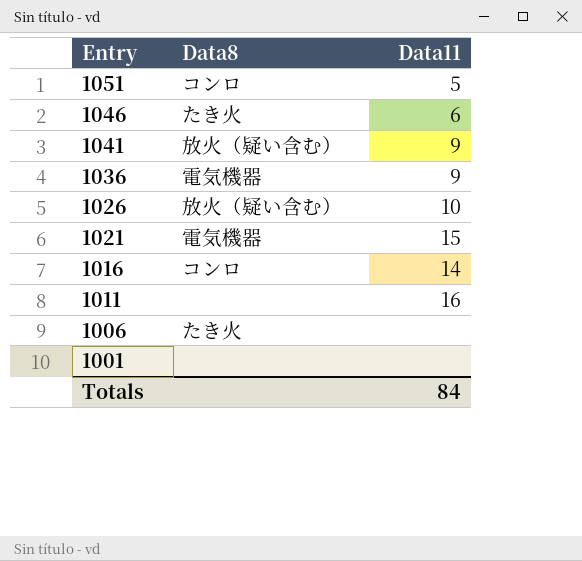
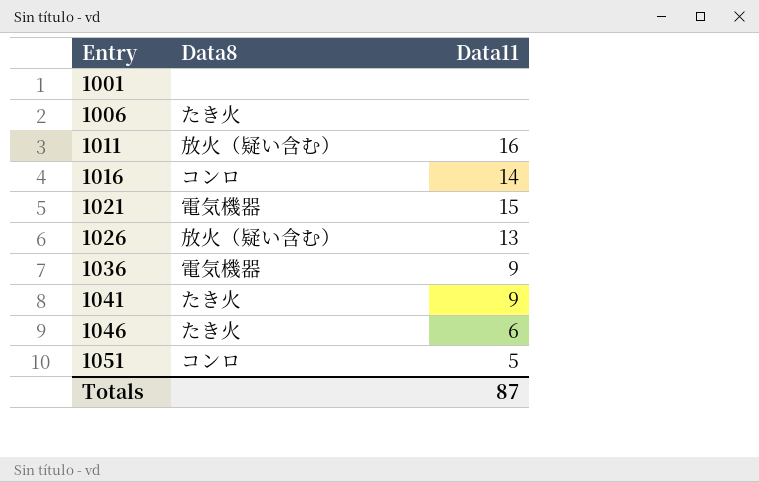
row order: Entry descending -> Entry ascending
1011 | Data8: none -> 放火（疑い含む）
1026 | Data11: 10 -> 13
1041 | Data8: 放火（疑い含む） -> たき火
Totals | Data11: 84 -> 87

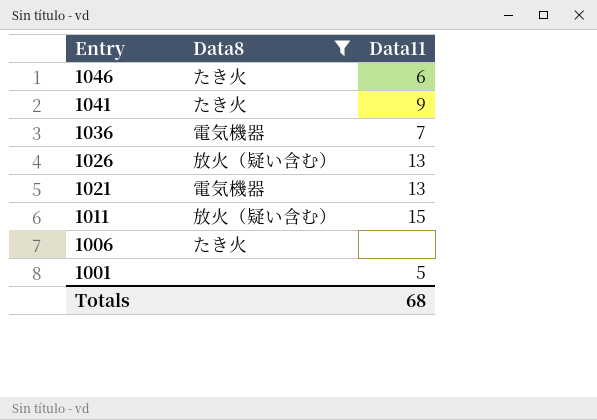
filter: none -> Data8 != コンロ
row order: Entry ascending -> Entry descending
1036 | Data11: 9 -> 7
1021 | Data11: 15 -> 13
1011 | Data11: 16 -> 15
1001 | Data11: none -> 5
Totals | Data11: 87 -> 68

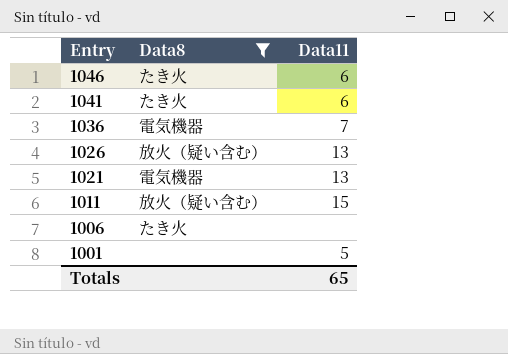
1041 | Data11: 9 -> 6
Totals | Data11: 68 -> 65

